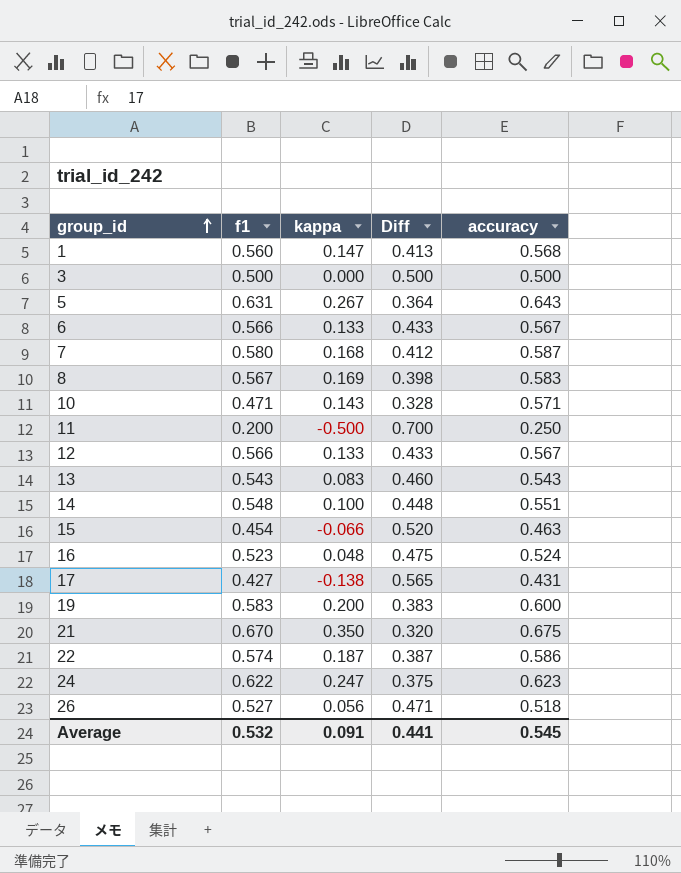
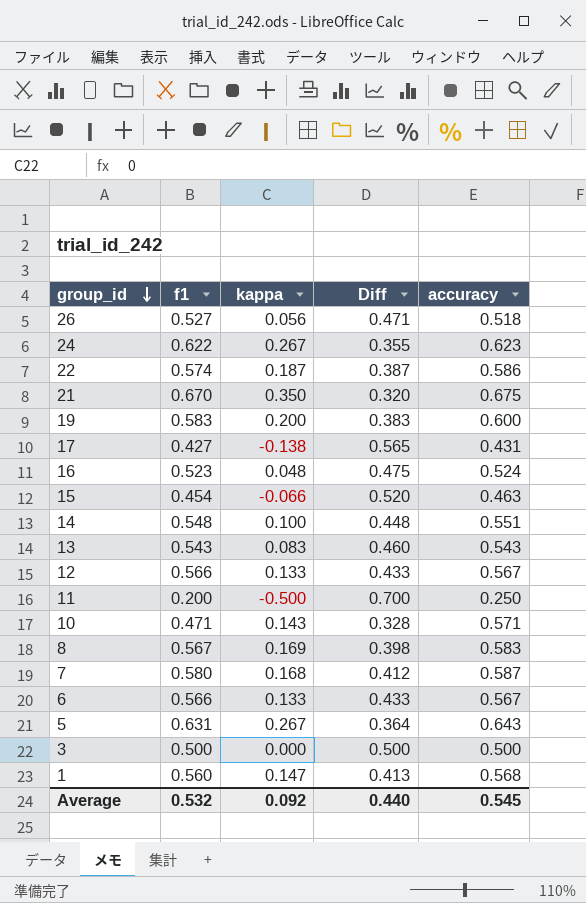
row order: group_id ascending -> group_id descending
24 | kappa: 0.247 -> 0.267
24 | Diff: 0.375 -> 0.355
Average | kappa: 0.091 -> 0.092
Average | Diff: 0.441 -> 0.440

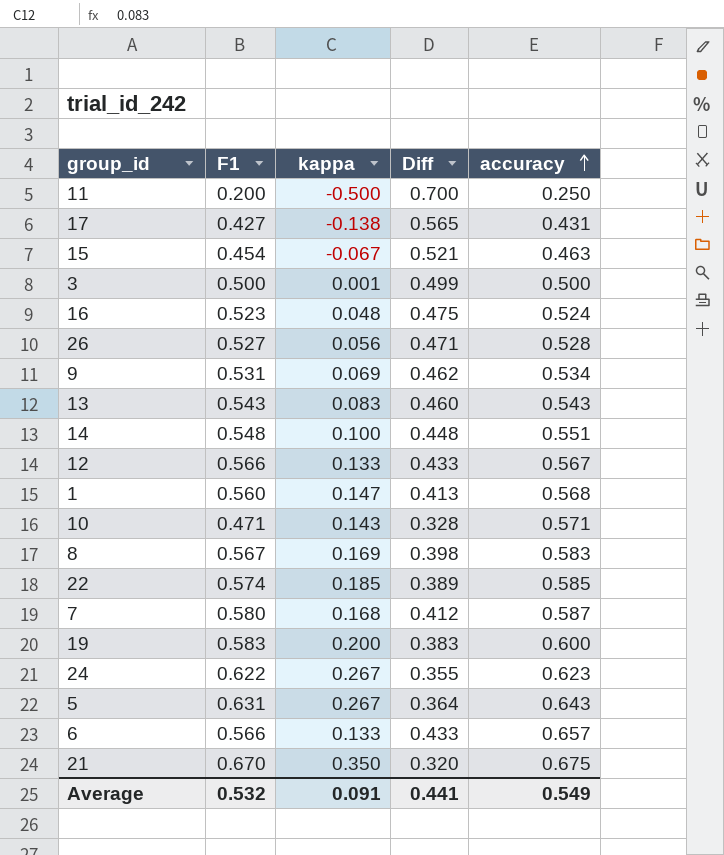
row order: group_id descending -> accuracy ascending
column name: f1 -> F1
15 | kappa: -0.066 -> -0.067
15 | Diff: 0.520 -> 0.521
3 | kappa: 0.000 -> 0.001
3 | Diff: 0.500 -> 0.499
26 | accuracy: 0.518 -> 0.528
row 9: none -> 0.531 | 0.069 | 0.462 | 0.534
22 | kappa: 0.187 -> 0.185
22 | Diff: 0.387 -> 0.389
22 | accuracy: 0.586 -> 0.585
6 | accuracy: 0.567 -> 0.657
Average | kappa: 0.092 -> 0.091
Average | Diff: 0.440 -> 0.441
Average | accuracy: 0.545 -> 0.549

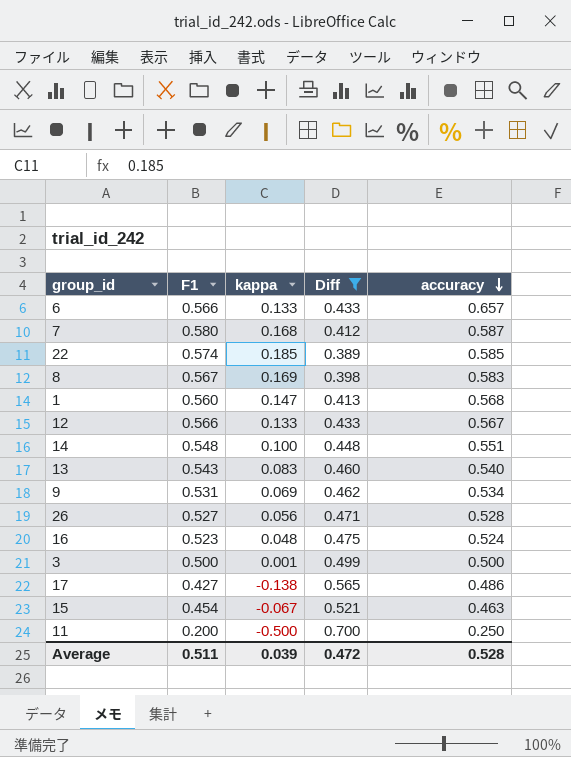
filter: none -> Diff >= 0.389
row order: accuracy ascending -> accuracy descending
13 | accuracy: 0.543 -> 0.540
17 | accuracy: 0.431 -> 0.486
Average | F1: 0.532 -> 0.511
Average | kappa: 0.091 -> 0.039
Average | Diff: 0.441 -> 0.472
Average | accuracy: 0.549 -> 0.528

